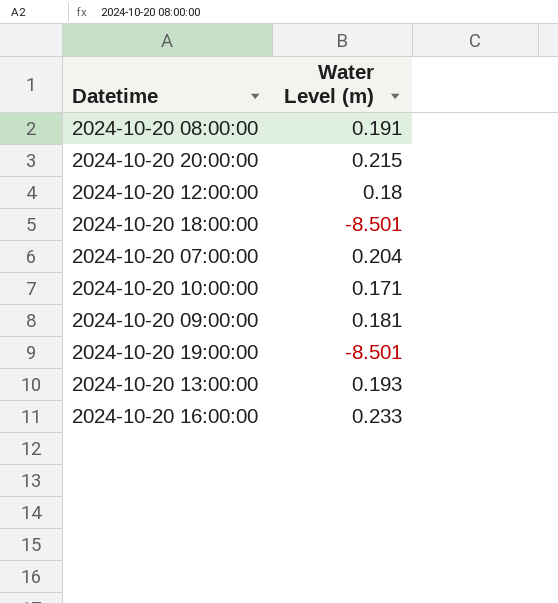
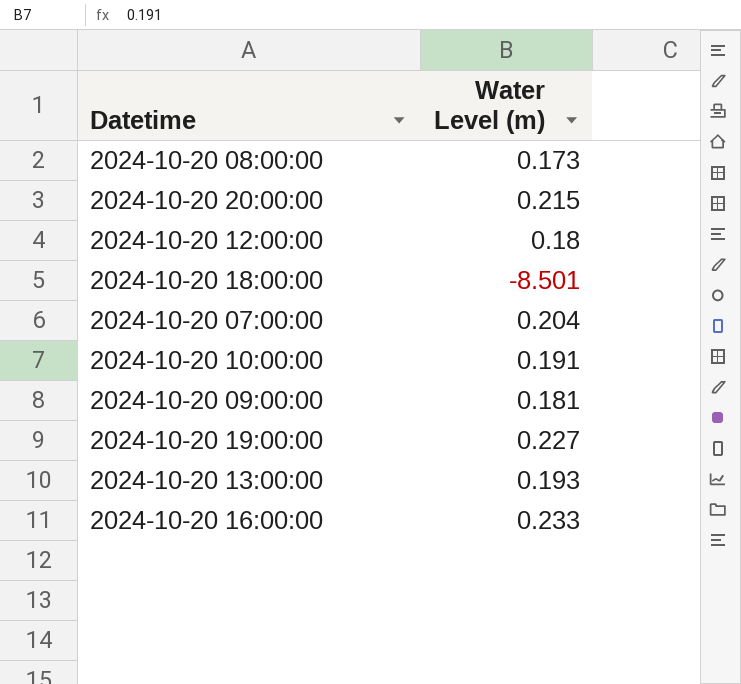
2024-10-20 08:00:00 | Water Level (m): 0.191 -> 0.173
2024-10-20 10:00:00 | Water Level (m): 0.171 -> 0.191
2024-10-20 19:00:00 | Water Level (m): -8.501 -> 0.227

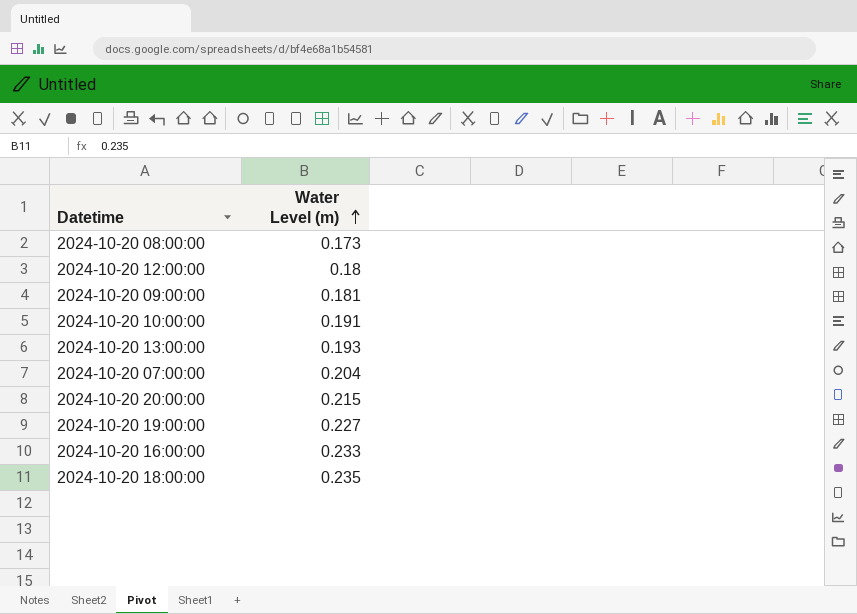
row order: none -> Water Level (m) ascending
2024-10-20 18:00:00 | Water Level (m): -8.501 -> 0.235

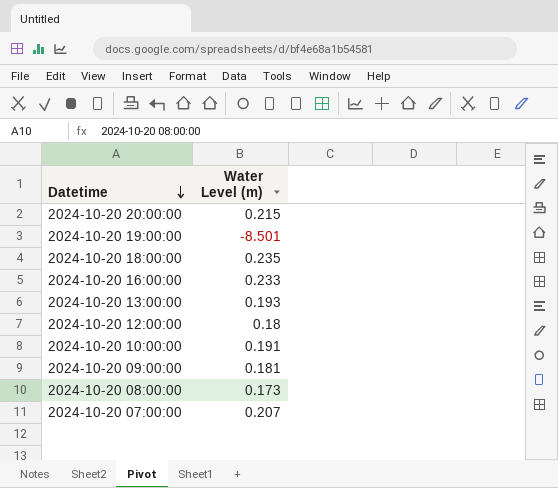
row order: Water Level (m) ascending -> Datetime descending
2024-10-20 19:00:00 | Water Level (m): 0.227 -> -8.501
2024-10-20 07:00:00 | Water Level (m): 0.204 -> 0.207

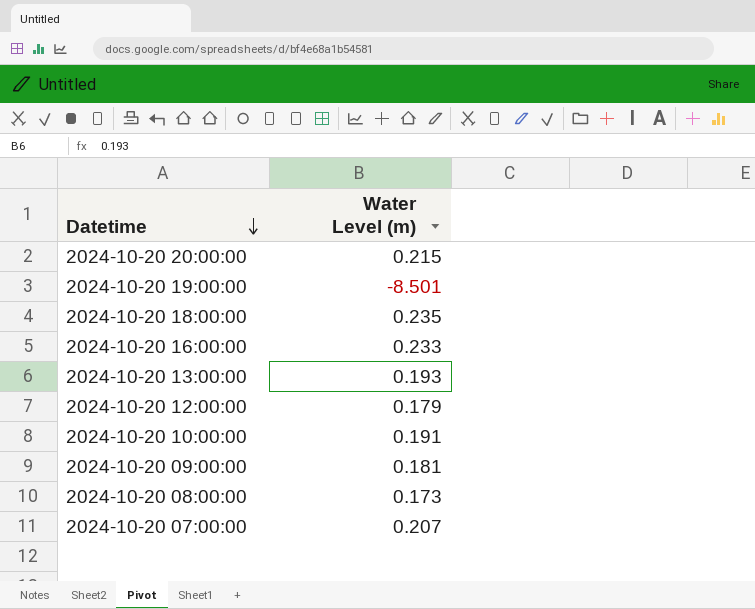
2024-10-20 12:00:00 | Water Level (m): 0.18 -> 0.179

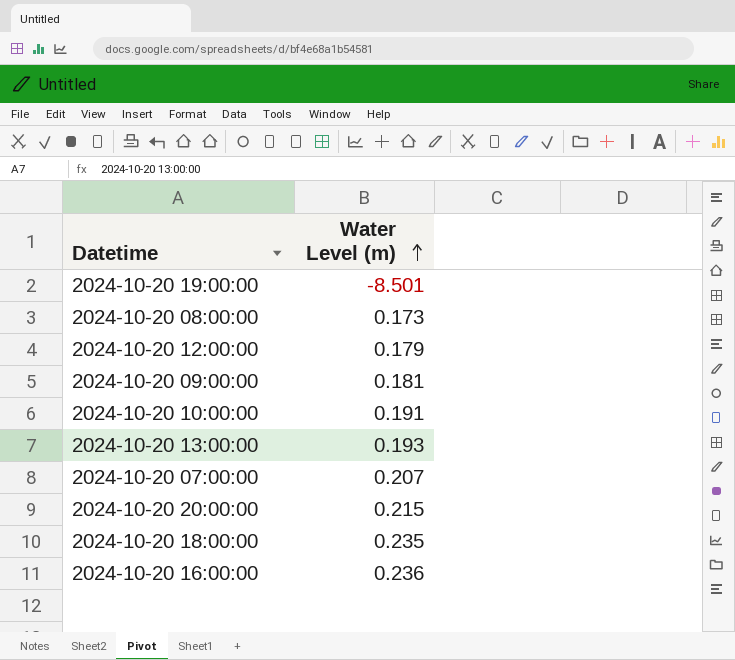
row order: Datetime descending -> Water Level (m) ascending
2024-10-20 16:00:00 | Water Level (m): 0.233 -> 0.236

